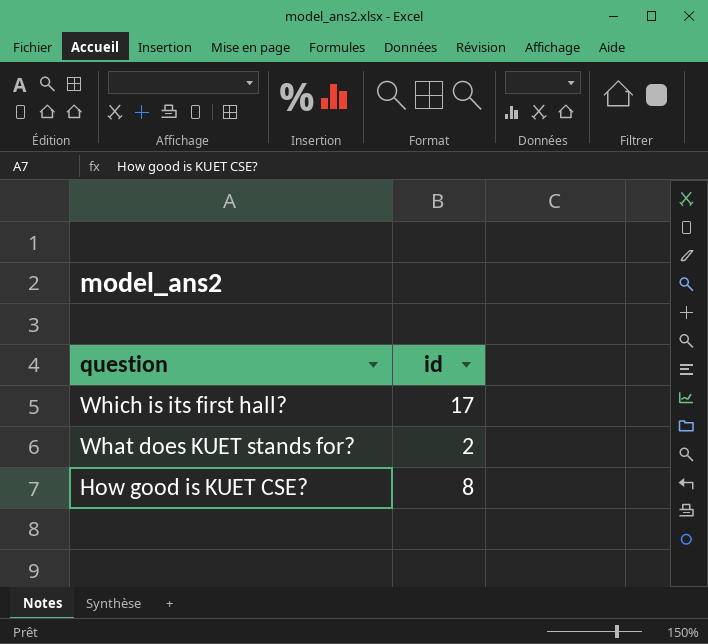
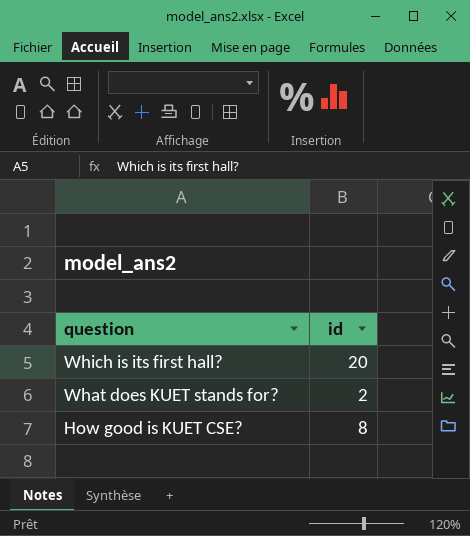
Which is its first hall? | id: 17 -> 20

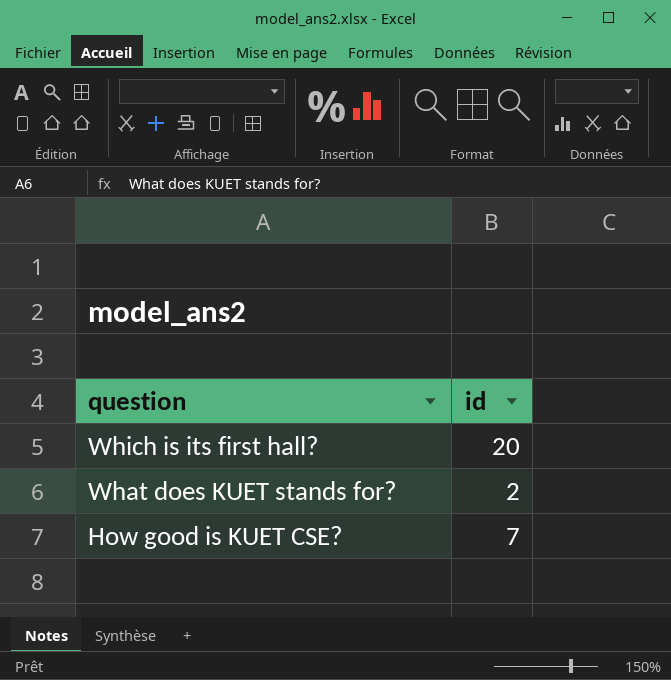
How good is KUET CSE? | id: 8 -> 7

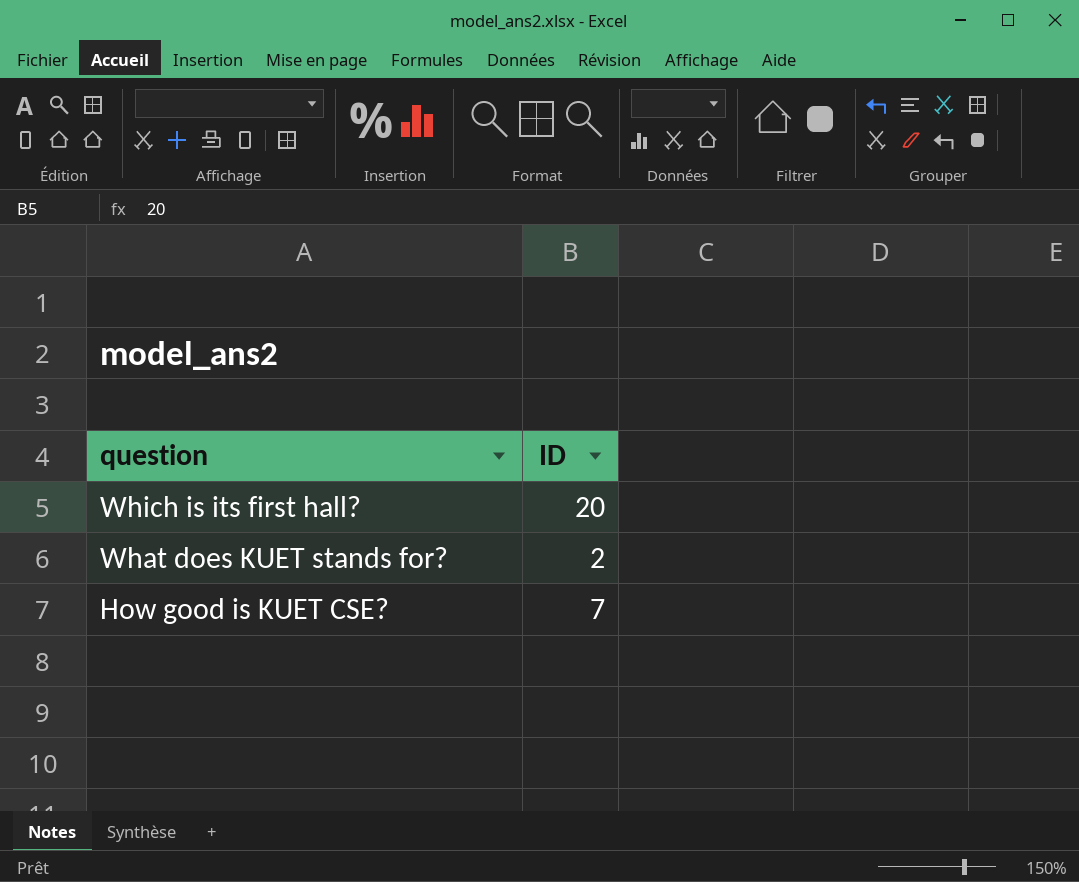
column name: id -> ID

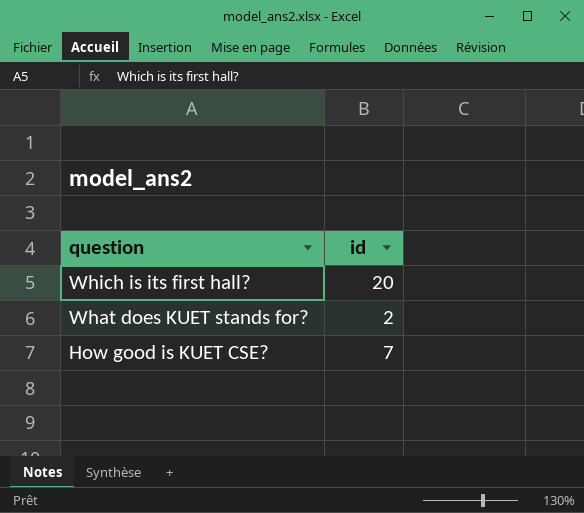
column name: ID -> id

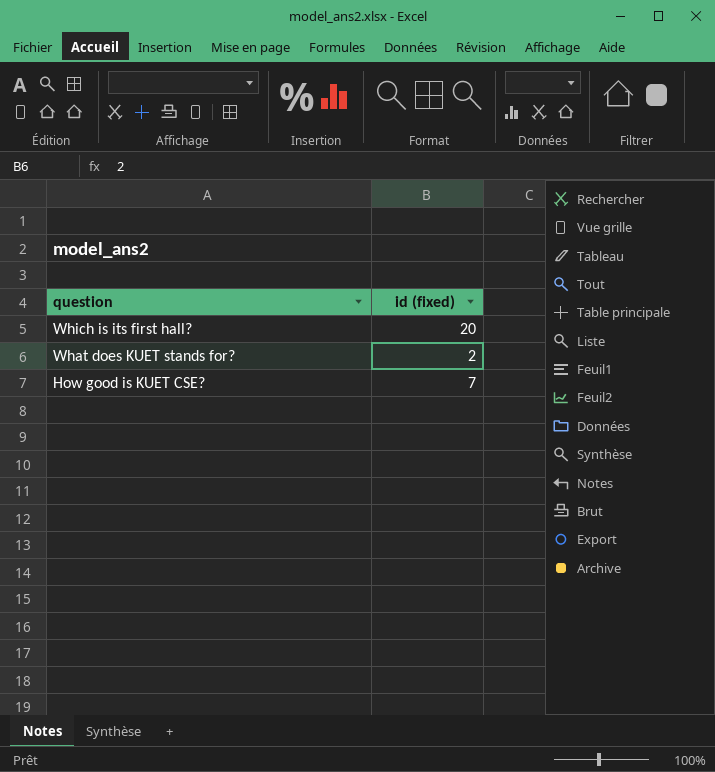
column name: id -> id (fixed)

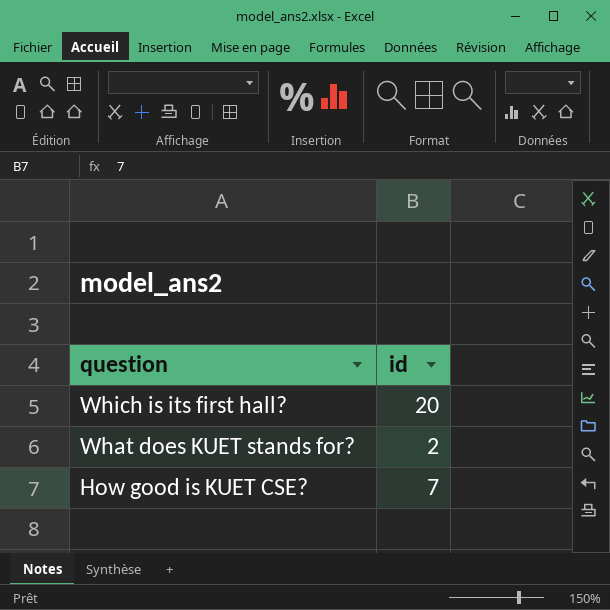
column name: id (fixed) -> id

